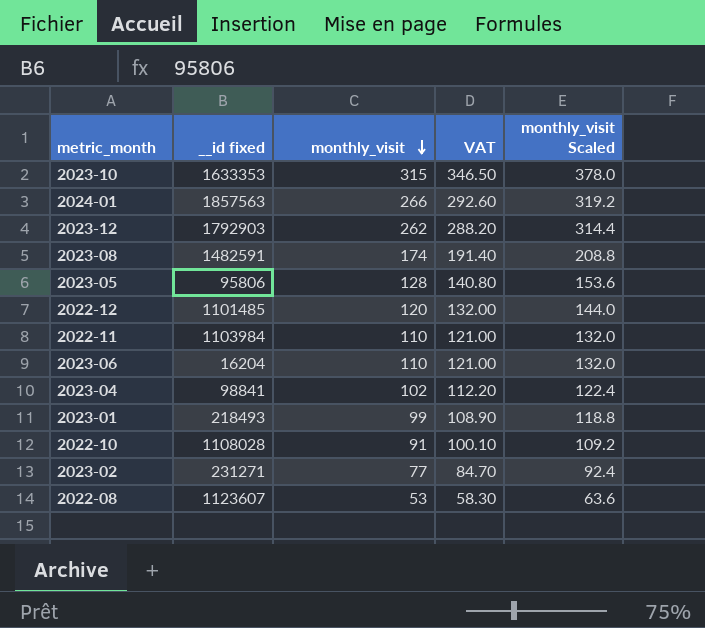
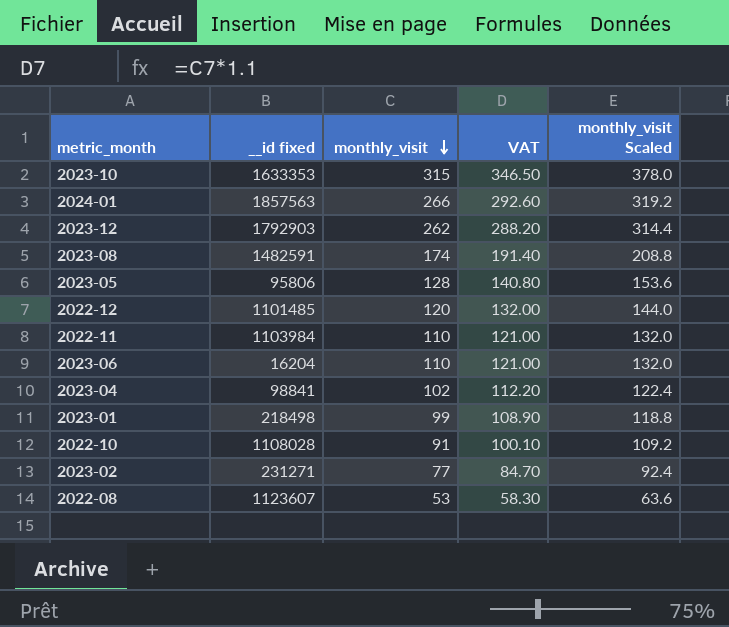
2023-01 | __id fixed: 218493 -> 218498

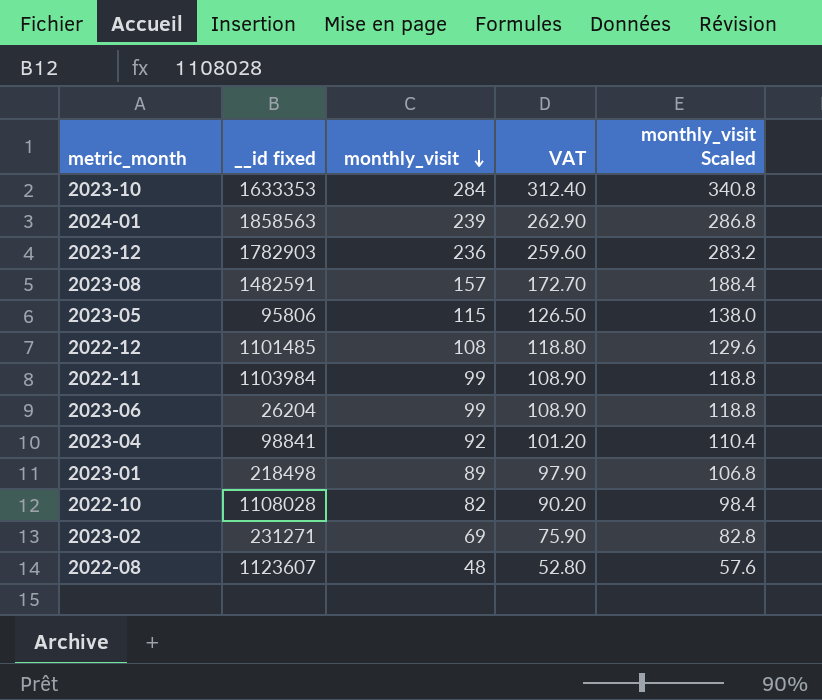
2023-10 | monthly_visit: 315 -> 284
2023-10 | VAT: 346.50 -> 312.40
2023-10 | monthly_visit Scaled: 378.0 -> 340.8
2024-01 | __id fixed: 1857563 -> 1858563
2024-01 | monthly_visit: 266 -> 239
2024-01 | VAT: 292.60 -> 262.90
2024-01 | monthly_visit Scaled: 319.2 -> 286.8
2023-12 | __id fixed: 1792903 -> 1782903
2023-12 | monthly_visit: 262 -> 236
2023-12 | VAT: 288.20 -> 259.60
2023-12 | monthly_visit Scaled: 314.4 -> 283.2
2023-08 | monthly_visit: 174 -> 157
2023-08 | VAT: 191.40 -> 172.70
2023-08 | monthly_visit Scaled: 208.8 -> 188.4
2023-05 | monthly_visit: 128 -> 115
2023-05 | VAT: 140.80 -> 126.50
2023-05 | monthly_visit Scaled: 153.6 -> 138.0
2022-12 | monthly_visit: 120 -> 108
2022-12 | VAT: 132.00 -> 118.80
2022-12 | monthly_visit Scaled: 144.0 -> 129.6
2022-11 | monthly_visit: 110 -> 99
2022-11 | VAT: 121.00 -> 108.90
2022-11 | monthly_visit Scaled: 132.0 -> 118.8
2023-06 | __id fixed: 16204 -> 26204
2023-06 | monthly_visit: 110 -> 99
2023-06 | VAT: 121.00 -> 108.90
2023-06 | monthly_visit Scaled: 132.0 -> 118.8
2023-04 | monthly_visit: 102 -> 92
2023-04 | VAT: 112.20 -> 101.20
2023-04 | monthly_visit Scaled: 122.4 -> 110.4
2023-01 | monthly_visit: 99 -> 89
2023-01 | VAT: 108.90 -> 97.90
2023-01 | monthly_visit Scaled: 118.8 -> 106.8
2022-10 | monthly_visit: 91 -> 82
2022-10 | VAT: 100.10 -> 90.20
2022-10 | monthly_visit Scaled: 109.2 -> 98.4
2023-02 | monthly_visit: 77 -> 69
2023-02 | VAT: 84.70 -> 75.90
2023-02 | monthly_visit Scaled: 92.4 -> 82.8
2022-08 | monthly_visit: 53 -> 48
2022-08 | VAT: 58.30 -> 52.80
2022-08 | monthly_visit Scaled: 63.6 -> 57.6

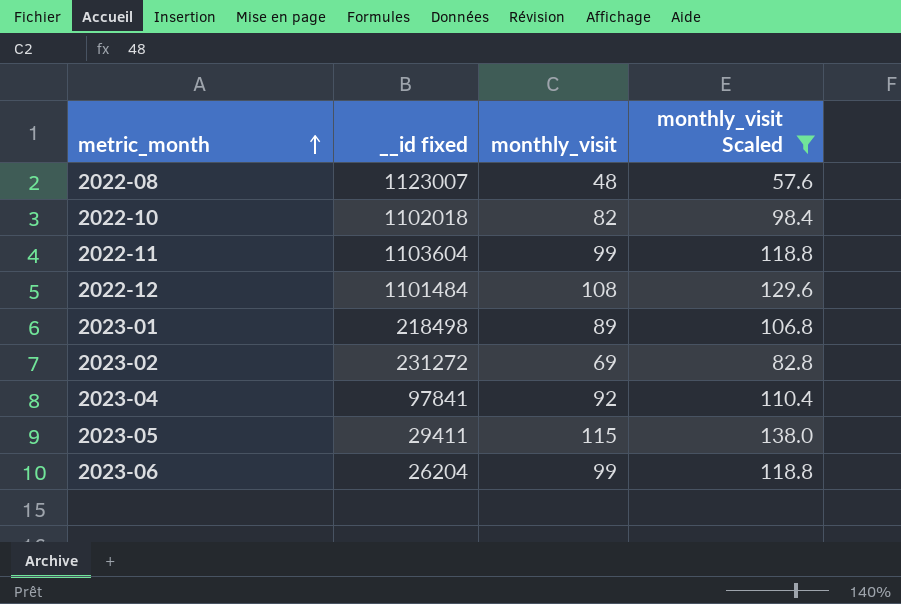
filter: none -> monthly_visit Scaled <= 138.0
row order: monthly_visit descending -> metric_month ascending
column VAT | formula: [monthly_visit] * 1.1 -> none
2022-08 | __id fixed: 1123607 -> 1123007
2022-10 | __id fixed: 1108028 -> 1102018
2022-11 | __id fixed: 1103984 -> 1103604
2022-12 | __id fixed: 1101485 -> 1101484
2023-02 | __id fixed: 231271 -> 231272
2023-04 | __id fixed: 98841 -> 97841
2023-05 | __id fixed: 95806 -> 29411

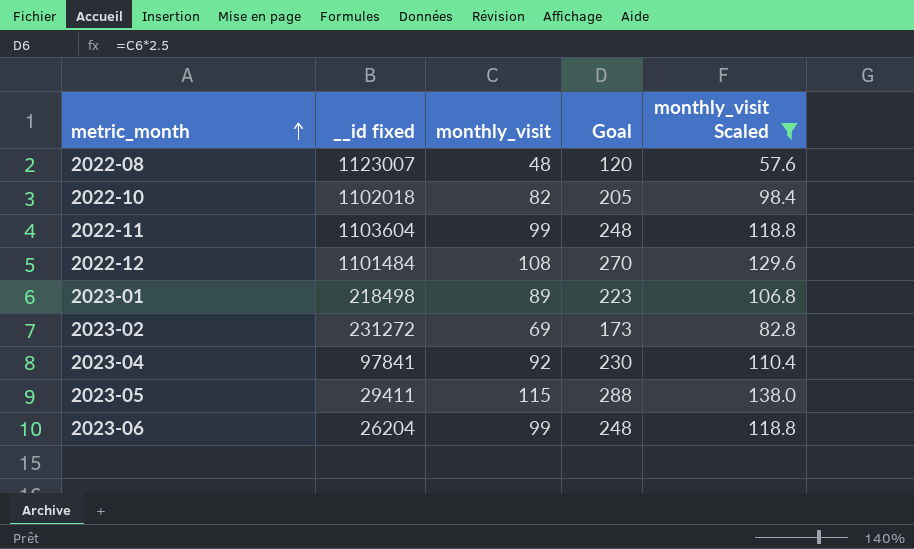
column Goal | formula: none -> [monthly_visit] * 2.5

